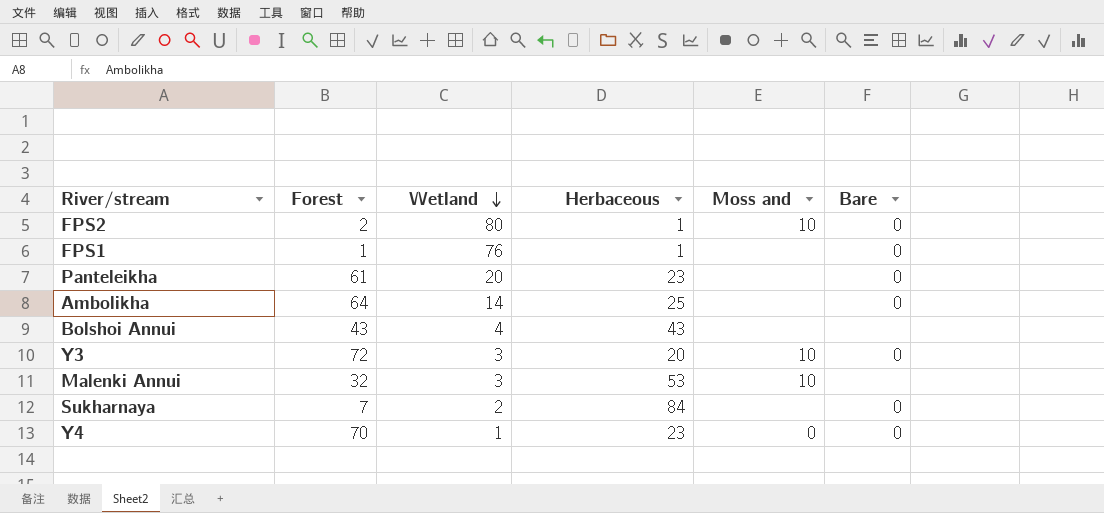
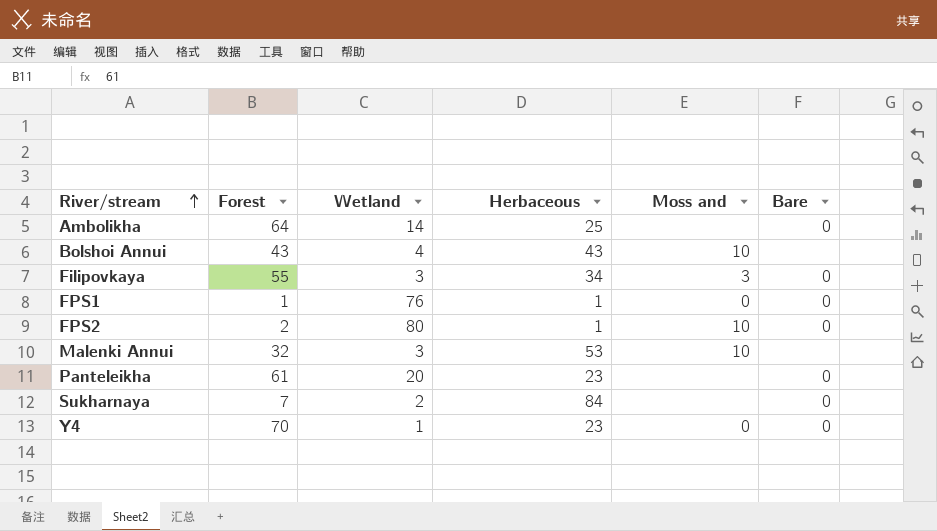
row order: Wetland descending -> River/stream ascending
row Y3: 72 | 3 | 20 | 10 | 0 -> none
Bolshoi Annui | Moss and: none -> 10
row Filipovkaya: none -> 55 | 3 | 34 | 3 | 0
FPS1 | Moss and: none -> 0

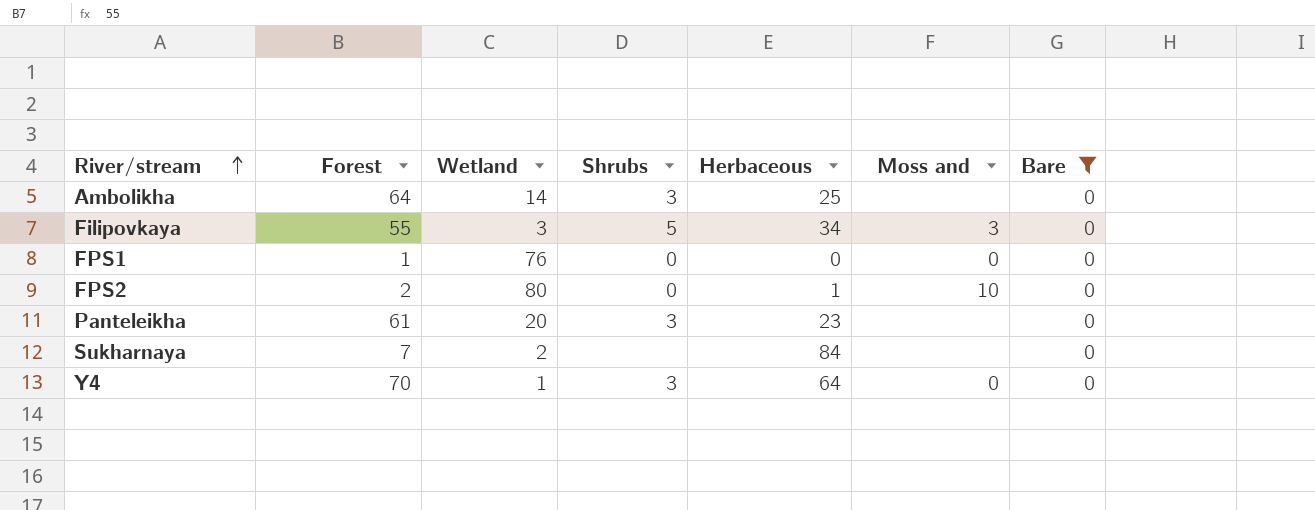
filter: none -> Bare = 0
column Shrubs | position: none -> 4
FPS1 | Herbaceous: 1 -> 0
Y4 | Herbaceous: 23 -> 64

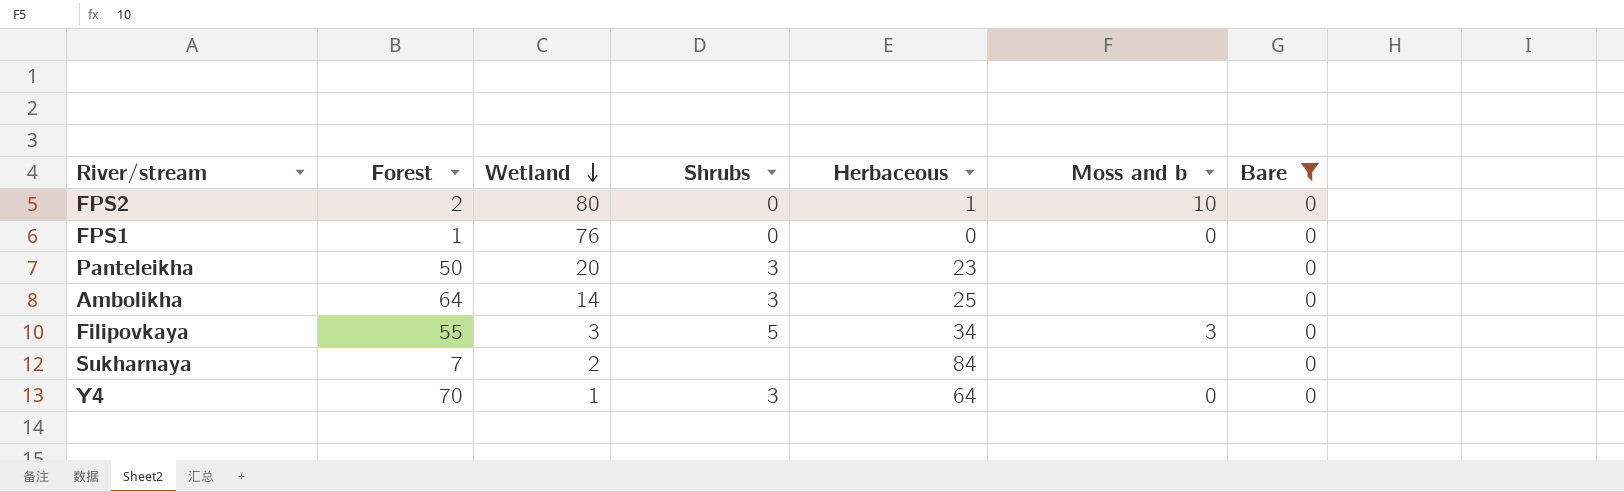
row order: River/stream ascending -> Wetland descending
column name: Moss and -> Moss and b
Panteleikha | Forest: 61 -> 50

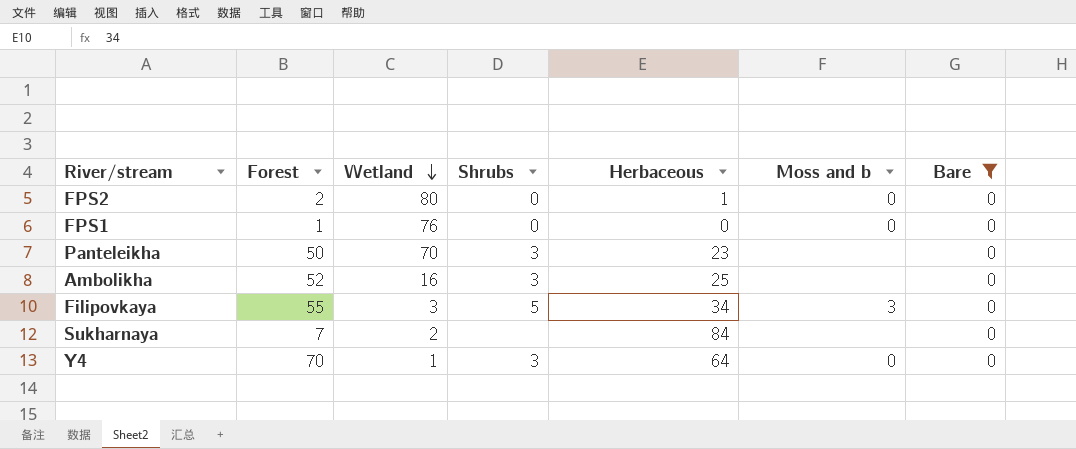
FPS2 | Moss and b: 10 -> 0
Panteleikha | Wetland: 20 -> 70
Ambolikha | Forest: 64 -> 52
Ambolikha | Wetland: 14 -> 16

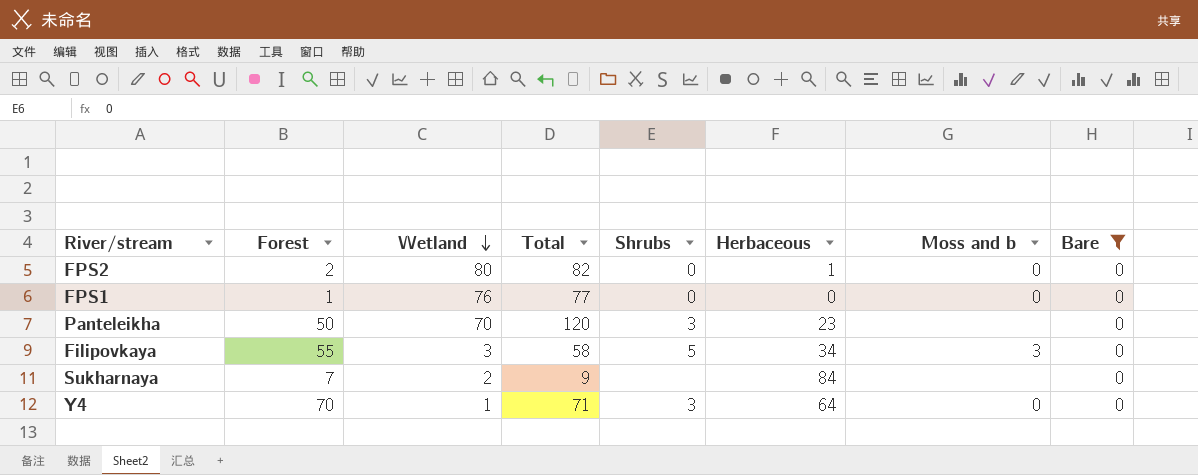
column Total | formula: none -> [Forest] + [Wetland]
row Ambolikha: 52 | 16 | 3 | 25 | none | 0 -> none

